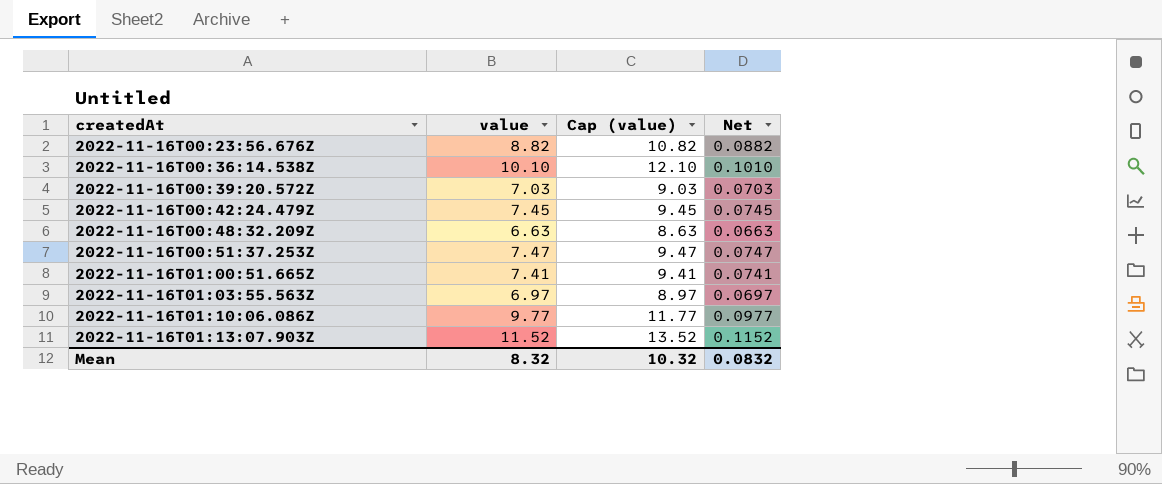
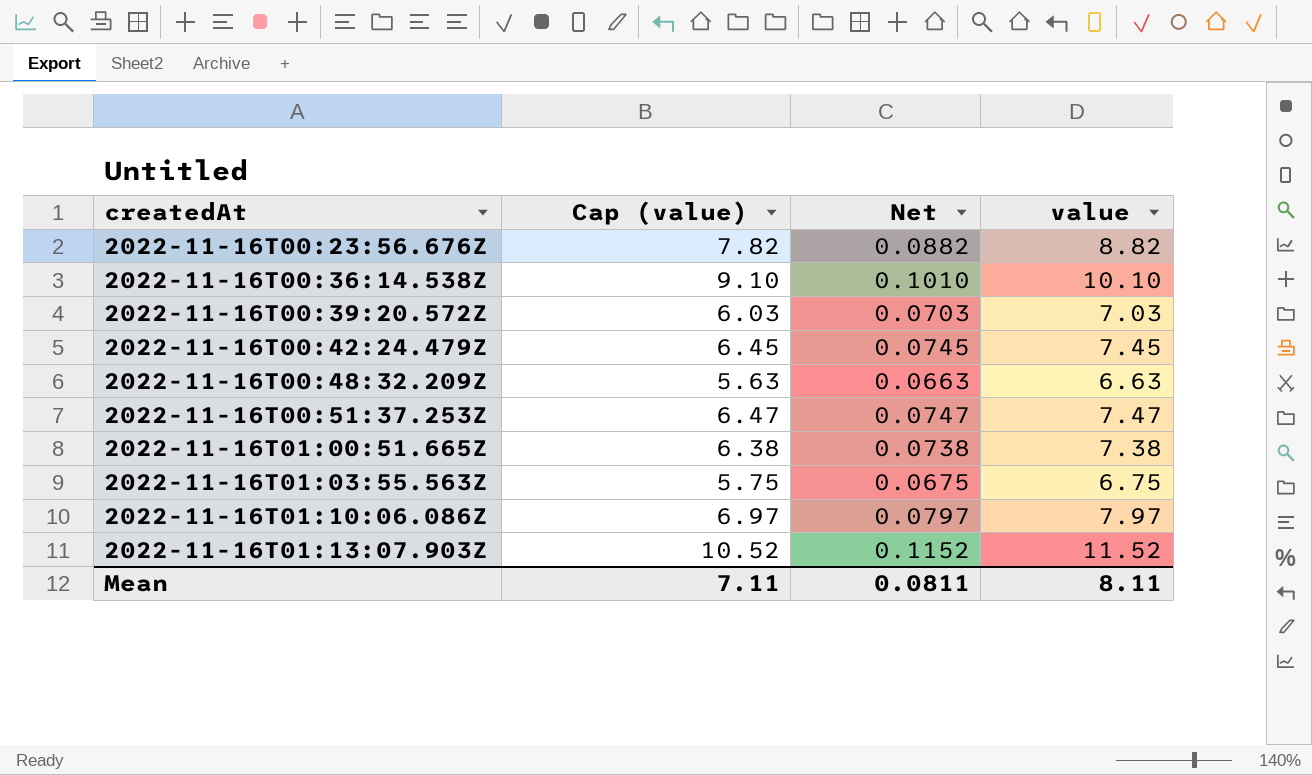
column Cap (value) | formula: [value] + 2 -> [value] - 1
column value | position: 2 -> 4
2022-11-16T01:00:51.665Z | Net: 0.0741 -> 0.0738
2022-11-16T01:00:51.665Z | value: 7.41 -> 7.38
2022-11-16T01:03:55.563Z | Net: 0.0697 -> 0.0675
2022-11-16T01:03:55.563Z | value: 6.97 -> 6.75
2022-11-16T01:10:06.086Z | Net: 0.0977 -> 0.0797
2022-11-16T01:10:06.086Z | value: 9.77 -> 7.97
Mean | Cap (value): 10.32 -> 7.11
Mean | Net: 0.0832 -> 0.0811
Mean | value: 8.32 -> 8.11

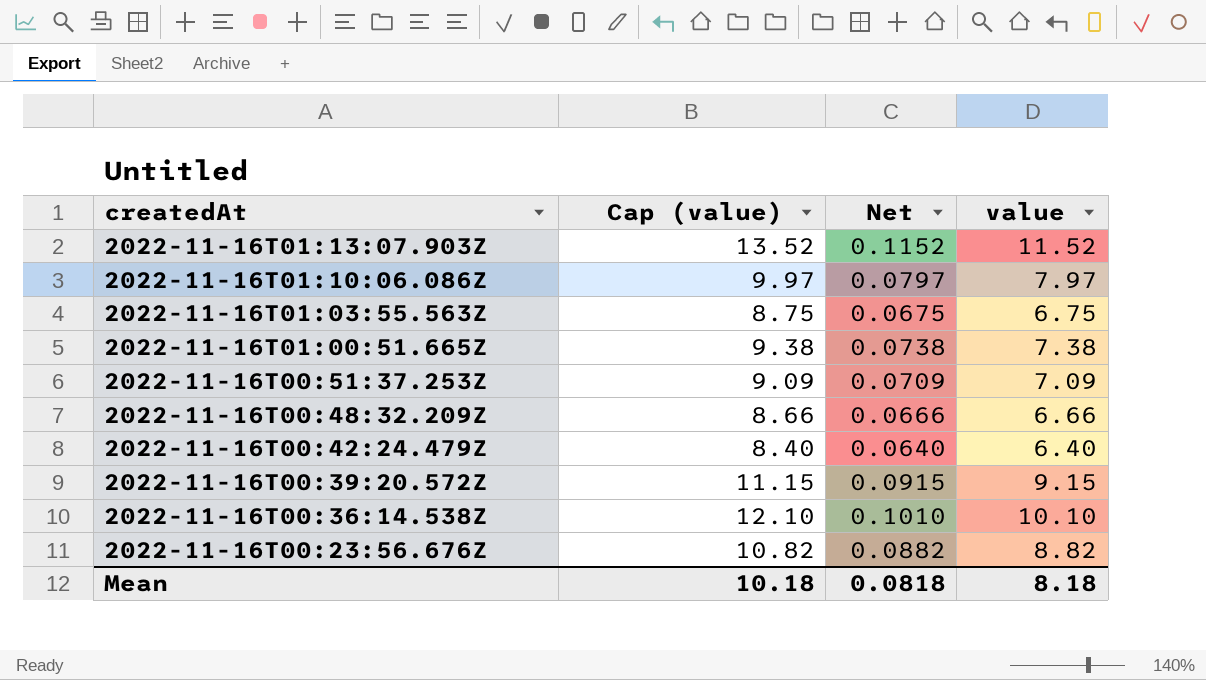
row order: createdAt ascending -> createdAt descending
column Cap (value) | formula: [value] - 1 -> [value] + 2
2022-11-16T00:51:37.253Z | Net: 0.0747 -> 0.0709
2022-11-16T00:51:37.253Z | value: 7.47 -> 7.09
2022-11-16T00:48:32.209Z | Net: 0.0663 -> 0.0666
2022-11-16T00:48:32.209Z | value: 6.63 -> 6.66
2022-11-16T00:42:24.479Z | Net: 0.0745 -> 0.0640
2022-11-16T00:42:24.479Z | value: 7.45 -> 6.40
2022-11-16T00:39:20.572Z | Net: 0.0703 -> 0.0915
2022-11-16T00:39:20.572Z | value: 7.03 -> 9.15
Mean | Cap (value): 7.11 -> 10.18
Mean | Net: 0.0811 -> 0.0818
Mean | value: 8.11 -> 8.18

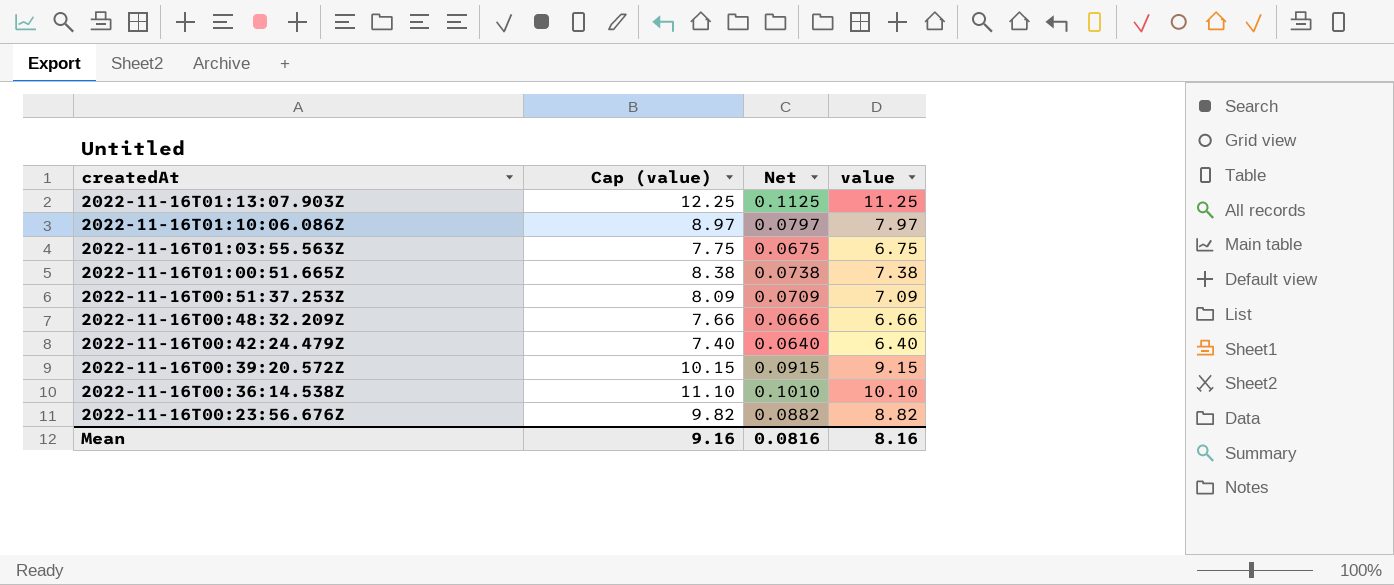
column Cap (value) | formula: [value] + 2 -> [value] + 1
2022-11-16T01:13:07.903Z | Net: 0.1152 -> 0.1125
2022-11-16T01:13:07.903Z | value: 11.52 -> 11.25
Mean | Cap (value): 10.18 -> 9.16
Mean | Net: 0.0818 -> 0.0816
Mean | value: 8.18 -> 8.16

